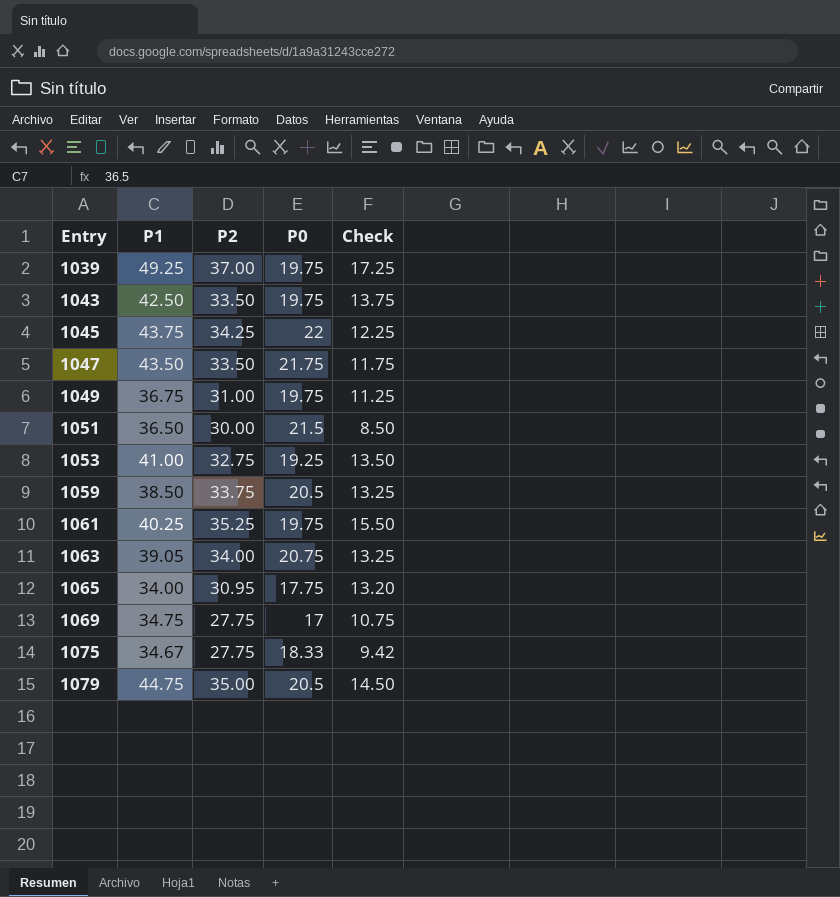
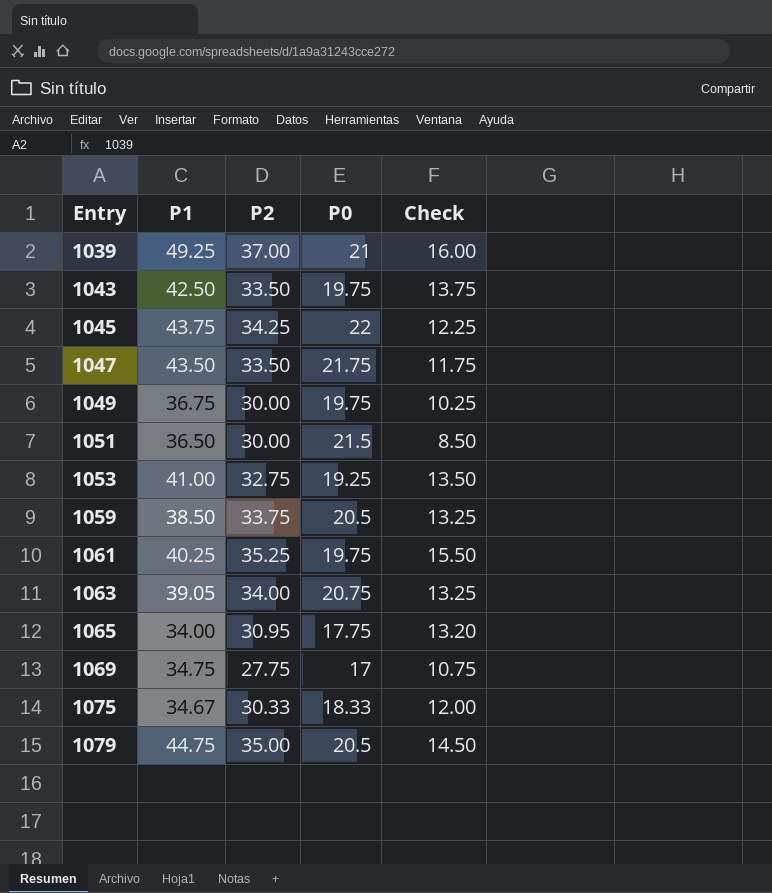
1039 | P0: 19.75 -> 21
1039 | Check: 17.25 -> 16.00
1049 | P2: 31.00 -> 30.00
1049 | Check: 11.25 -> 10.25
1075 | P2: 27.75 -> 30.33
1075 | Check: 9.42 -> 12.00

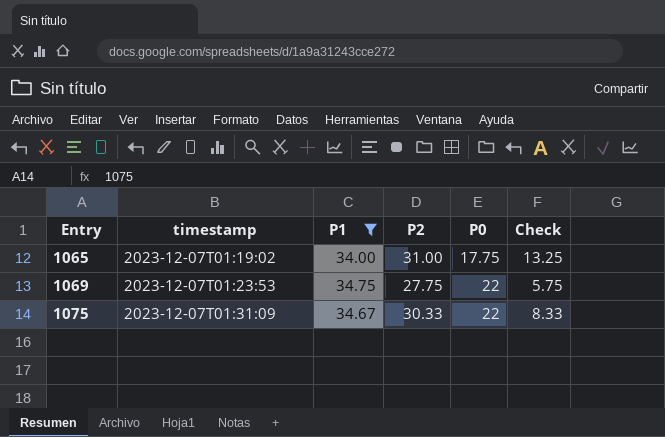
filter: none -> P1 <= 34.75
column timestamp | position: none -> 2
1065 | P2: 30.95 -> 31.00
1065 | Check: 13.20 -> 13.25
1069 | P0: 17 -> 22
1069 | Check: 10.75 -> 5.75
1075 | P0: 18.33 -> 22
1075 | Check: 12.00 -> 8.33

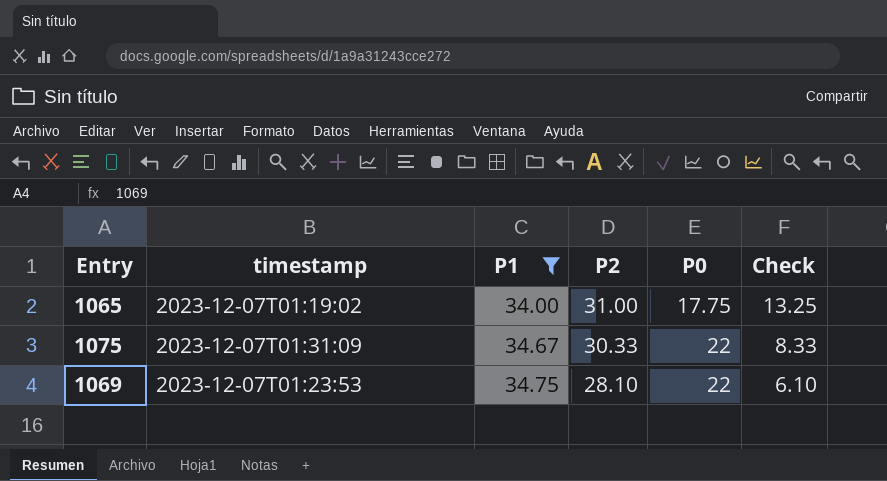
row order: Entry ascending -> P1 ascending
1069 | P2: 27.75 -> 28.10
1069 | Check: 5.75 -> 6.10

